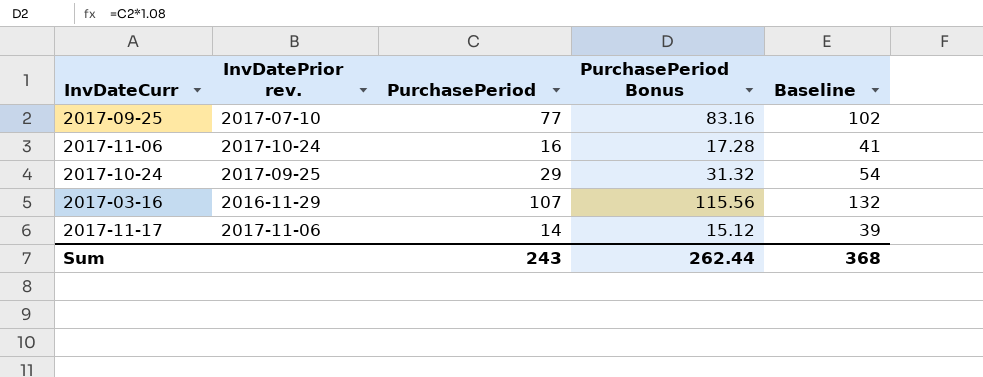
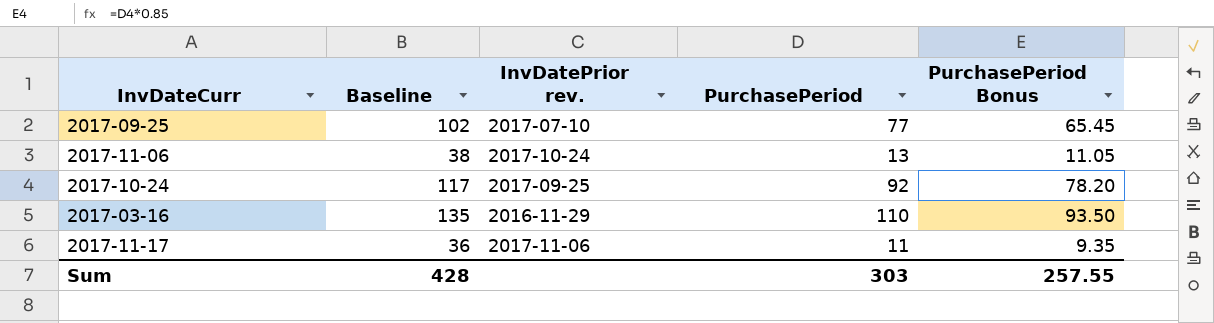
column Baseline | position: 5 -> 2
column PurchasePeriod Bonus | formula: [PurchasePeriod] * 1.08 -> [PurchasePeriod] * 0.85
2017-11-06 | Baseline: 41 -> 38
2017-11-06 | PurchasePeriod: 16 -> 13
2017-10-24 | Baseline: 54 -> 117
2017-10-24 | PurchasePeriod: 29 -> 92
2017-03-16 | Baseline: 132 -> 135
2017-03-16 | PurchasePeriod: 107 -> 110
2017-11-17 | Baseline: 39 -> 36
2017-11-17 | PurchasePeriod: 14 -> 11
Sum | Baseline: 368 -> 428
Sum | PurchasePeriod: 243 -> 303
Sum | PurchasePeriod Bonus: 262.44 -> 257.55

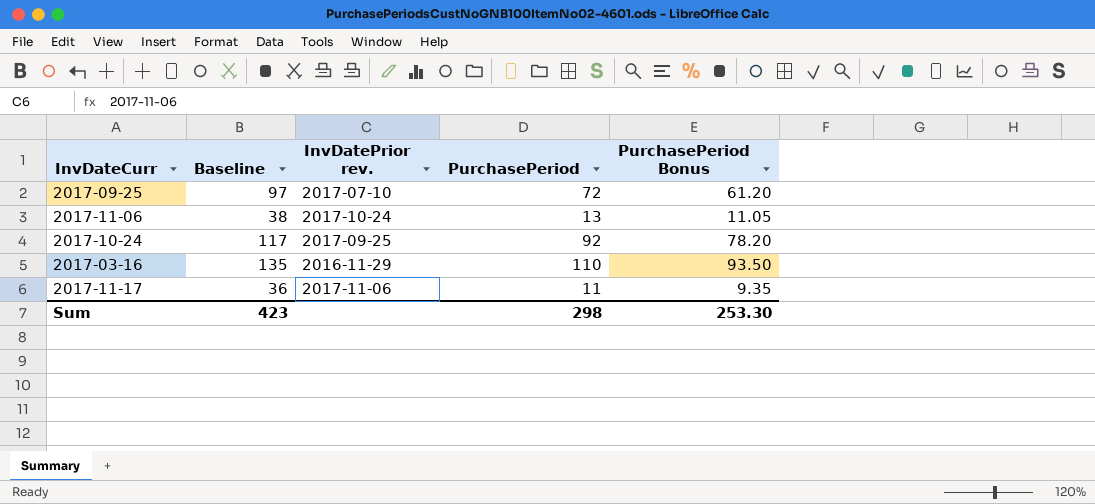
2017-09-25 | Baseline: 102 -> 97
2017-09-25 | PurchasePeriod: 77 -> 72
2017-09-25 | PurchasePeriod Bonus: 65.45 -> 61.20
Sum | Baseline: 428 -> 423
Sum | PurchasePeriod: 303 -> 298
Sum | PurchasePeriod Bonus: 257.55 -> 253.30

